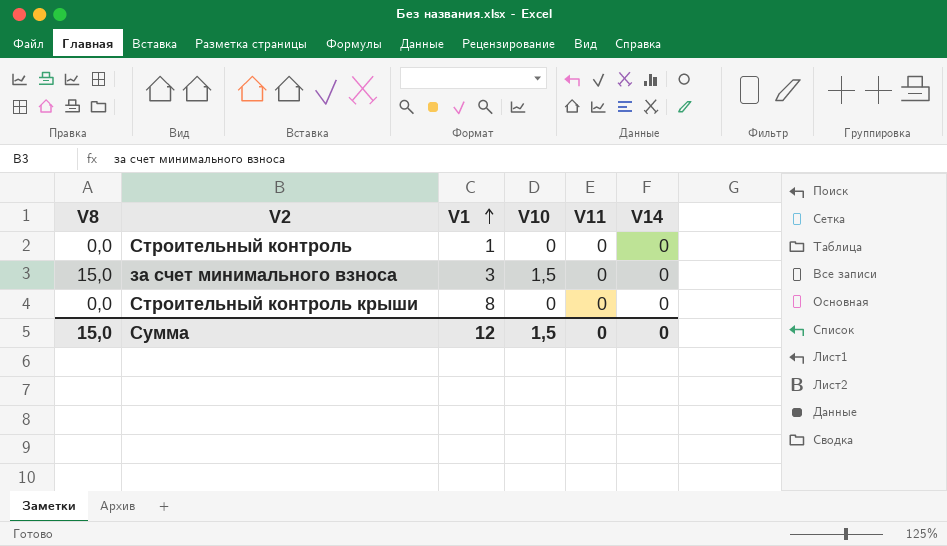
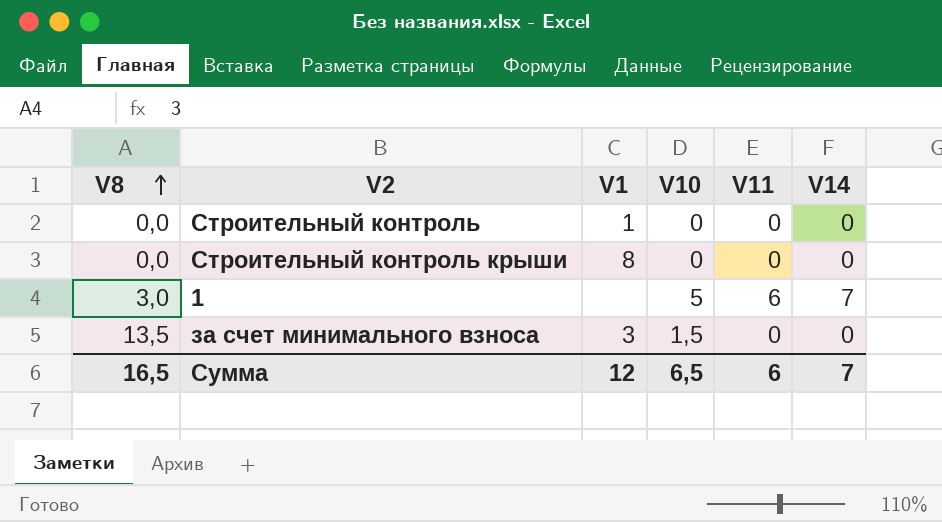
row order: V1 ascending -> V8 ascending
row 1: none -> 3,0 | none | 5 | 6 | 7
за счет минимального взноса | V8: 15,0 -> 13,5
Сумма | V8: 15,0 -> 16,5
Сумма | V10: 1,5 -> 6,5
Сумма | V11: 0 -> 6
Сумма | V14: 0 -> 7

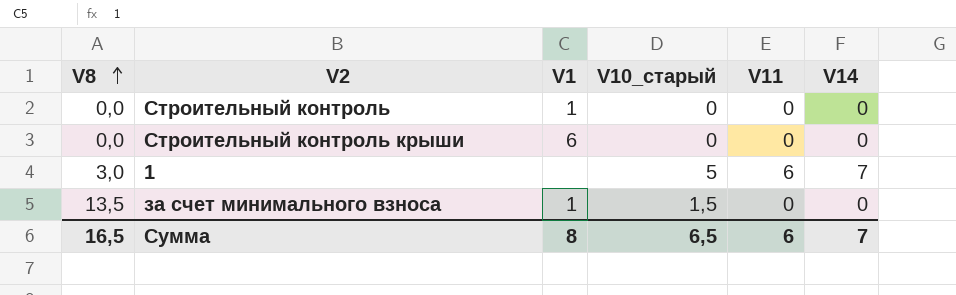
column name: V10 -> V10_старый
Строительный контроль крыши | V1: 8 -> 6
за счет минимального взноса | V1: 3 -> 1
Сумма | V1: 12 -> 8

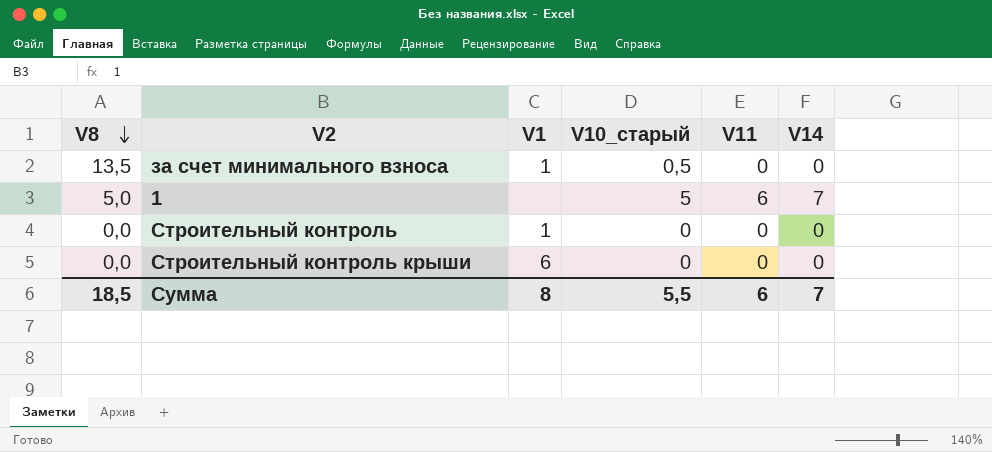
row order: V8 ascending -> V8 descending
за счет минимального взноса | V10_старый: 1,5 -> 0,5
1 | V8: 3,0 -> 5,0
Сумма | V8: 16,5 -> 18,5
Сумма | V10_старый: 6,5 -> 5,5

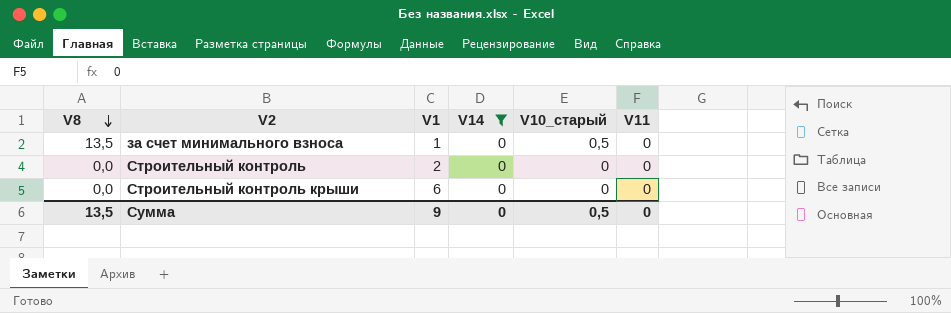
filter: none -> V14 = 0
column V14 | position: 6 -> 4
Строительный контроль | V1: 1 -> 2
Сумма | V8: 18,5 -> 13,5
Сумма | V1: 8 -> 9
Сумма | V14: 7 -> 0
Сумма | V10_старый: 5,5 -> 0,5
Сумма | V11: 6 -> 0

